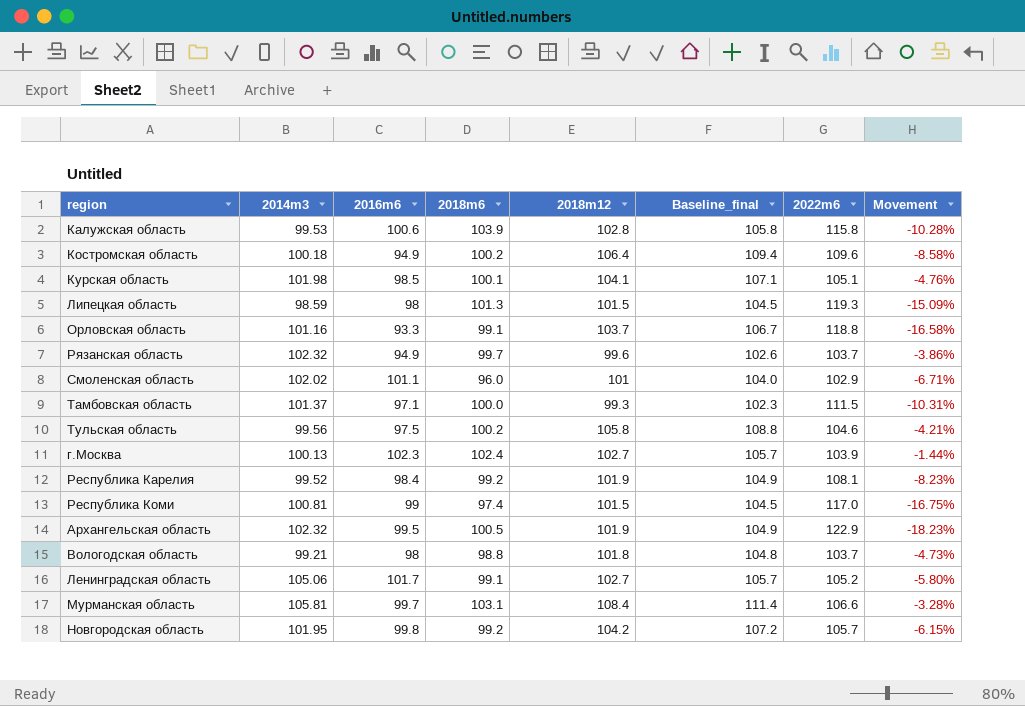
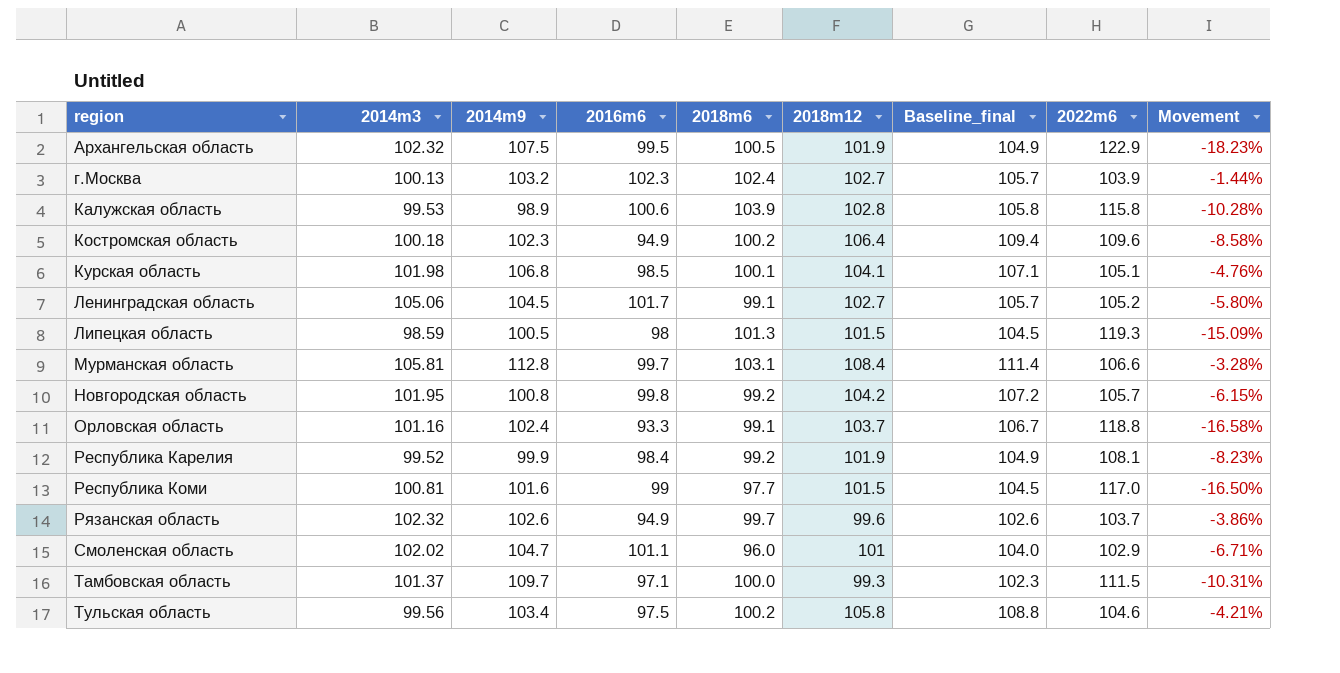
row order: none -> region ascending
column 2014m9 | position: none -> 3
row Вологодская область: 99.21 | 98 | 98.8 | 101.8 | 104.8 | 103.7 | -4.73% -> none
Республика Коми | 2018m6: 97.4 -> 97.7
Республика Коми | Movement: -16.75% -> -16.50%

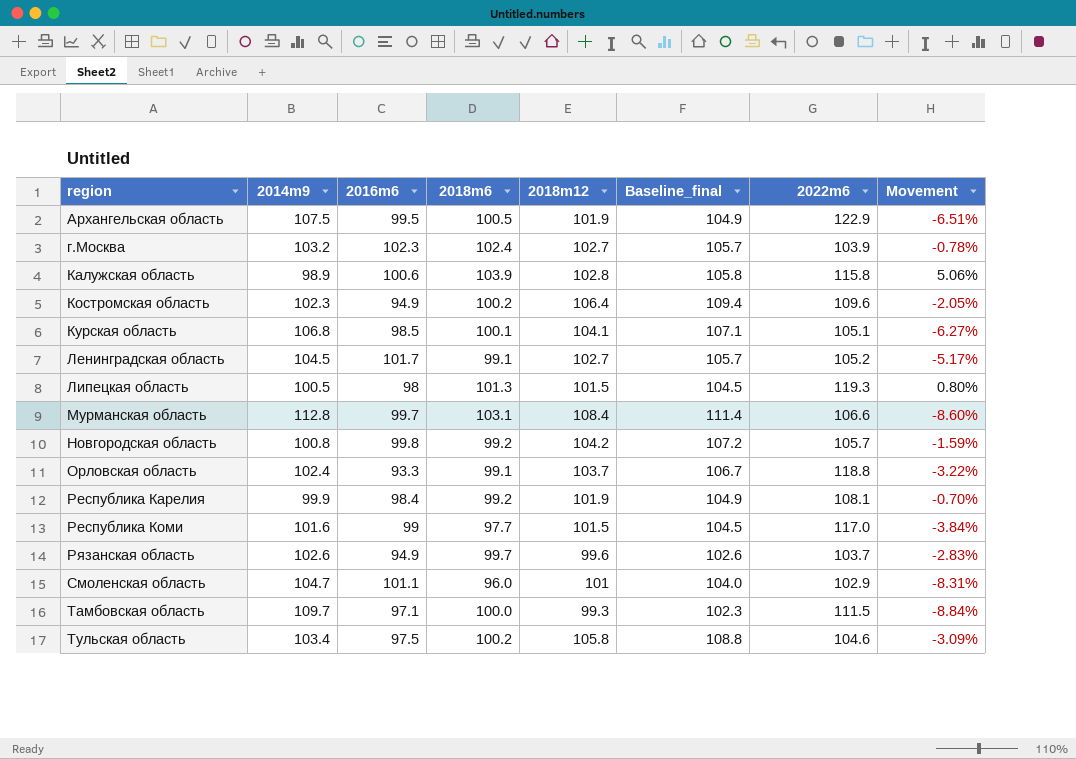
column 2014m3 | position: 2 -> none
column Movement | formula: ([2018m6] - [2022m6]) / [2022m6] -> ([2018m6] - [2014m9]) / [2014m9]

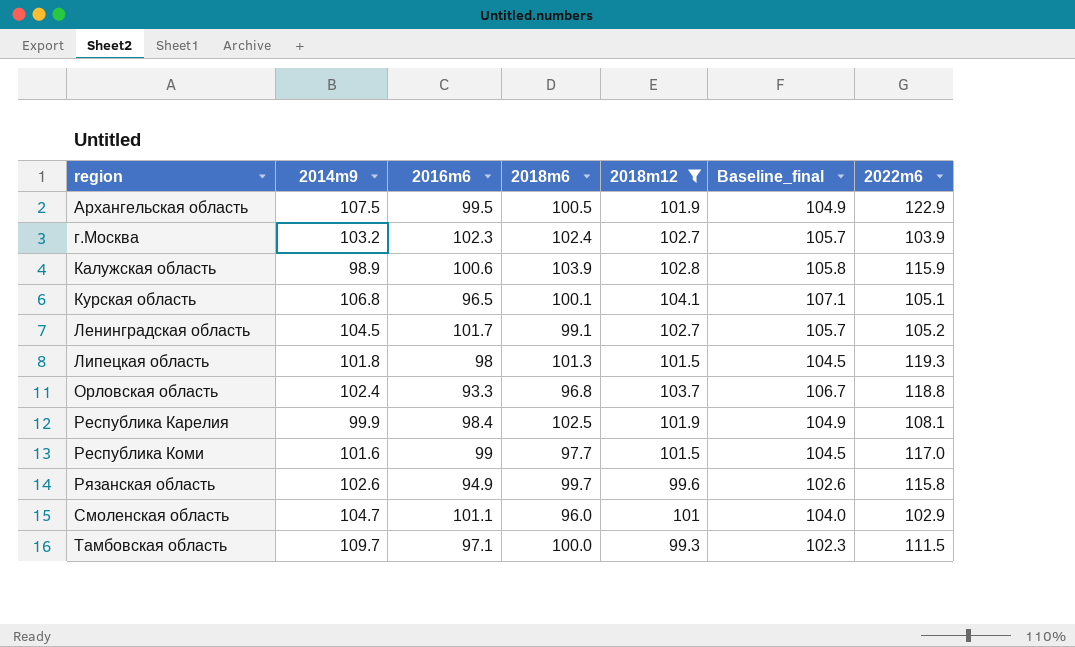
filter: none -> 2018m12 <= 104.1
column Movement | formula: ([2018m6] - [2014m9]) / [2014m9] -> none
Калужская область | 2022m6: 115.8 -> 115.9
Курская область | 2016m6: 98.5 -> 96.5
Липецкая область | 2014m9: 100.5 -> 101.8
Орловская область | 2018m6: 99.1 -> 96.8
Республика Карелия | 2018m6: 99.2 -> 102.5
Рязанская область | 2022m6: 103.7 -> 115.8

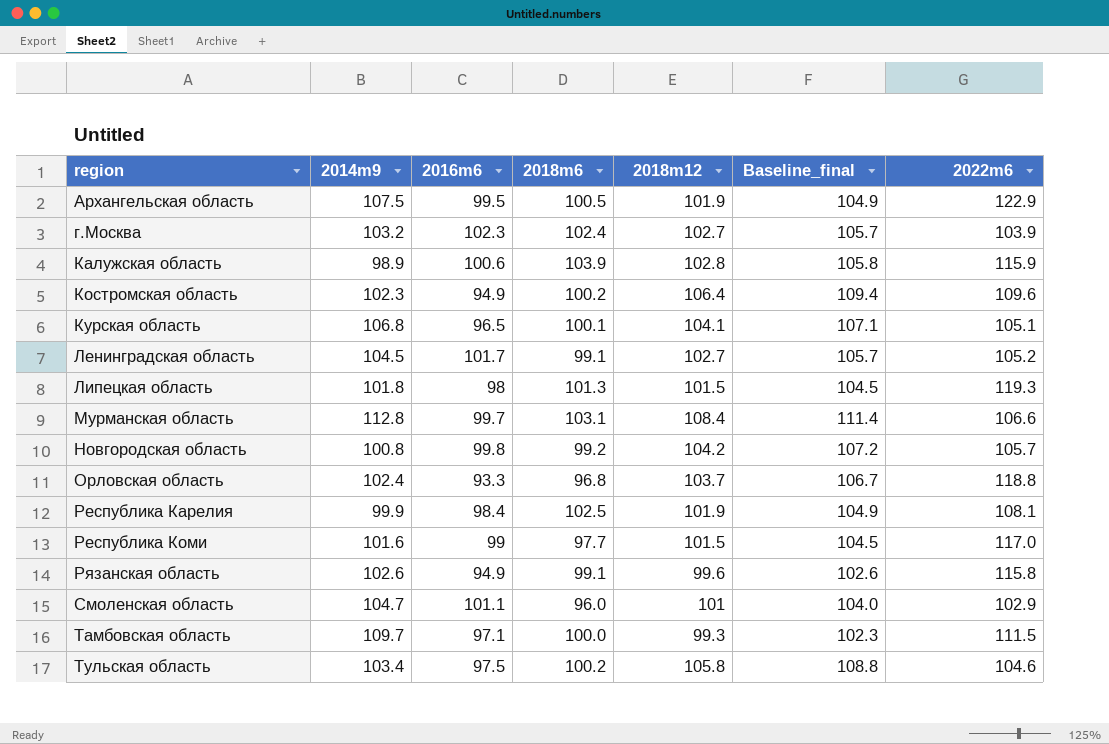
filter: 2018m12 <= 104.1 -> none
Рязанская область | 2018m6: 99.7 -> 99.1

